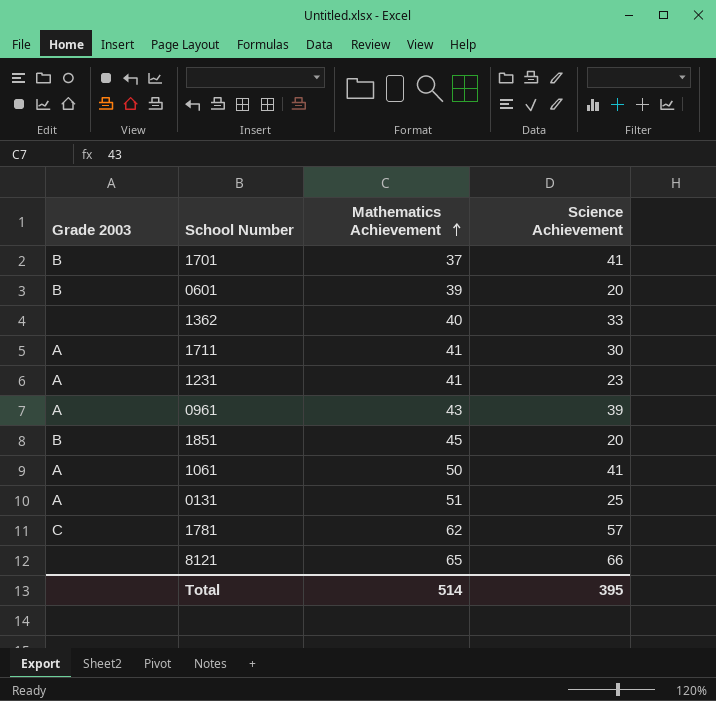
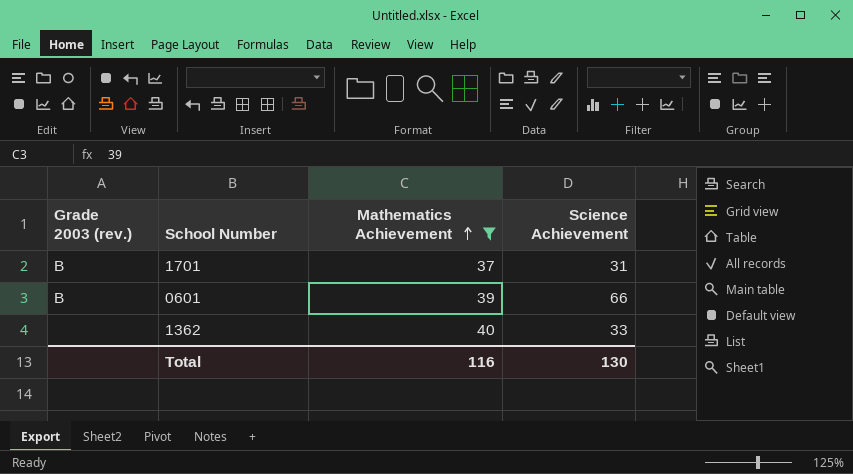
filter: none -> Mathematics Achievement <= 40
column name: Grade 2003 -> Grade 2003 (rev.)
1701 | Science Achievement: 41 -> 31
0601 | Science Achievement: 20 -> 66
Total | Mathematics Achievement: 514 -> 116
Total | Science Achievement: 395 -> 130

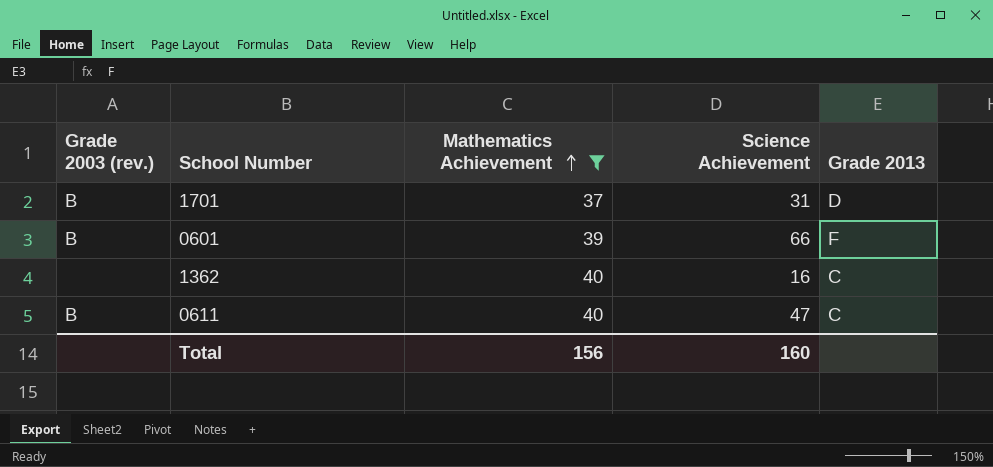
column Grade 2013 | position: none -> 5
1362 | Science Achievement: 33 -> 16
row 0611: none -> B | 40 | 47 | C
Total | Mathematics Achievement: 116 -> 156
Total | Science Achievement: 130 -> 160

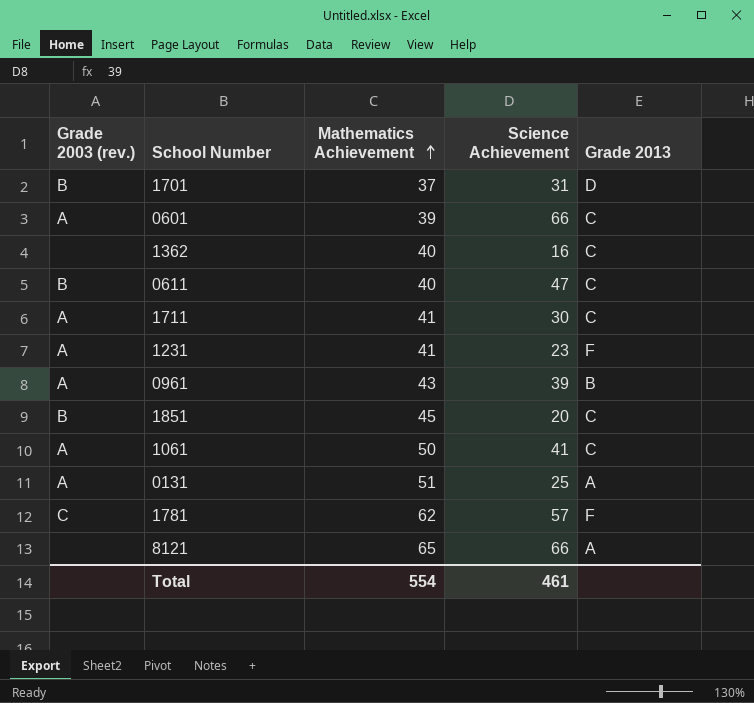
filter: Mathematics Achievement <= 40 -> none
0601 | Grade 2003 (rev.): B -> A
0601 | Grade 2013: F -> C
Total | Mathematics Achievement: 156 -> 554
Total | Science Achievement: 160 -> 461

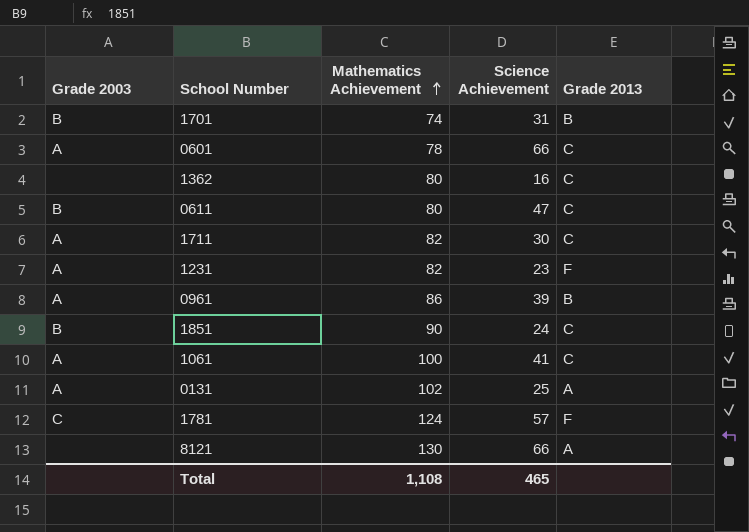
column name: Grade 2003 (rev.) -> Grade 2003
1701 | Mathematics Achievement: 37 -> 74
1701 | Grade 2013: D -> B
0601 | Mathematics Achievement: 39 -> 78
1362 | Mathematics Achievement: 40 -> 80
0611 | Mathematics Achievement: 40 -> 80
1711 | Mathematics Achievement: 41 -> 82
1231 | Mathematics Achievement: 41 -> 82
0961 | Mathematics Achievement: 43 -> 86
1851 | Mathematics Achievement: 45 -> 90
1851 | Science Achievement: 20 -> 24
1061 | Mathematics Achievement: 50 -> 100
0131 | Mathematics Achievement: 51 -> 102
1781 | Mathematics Achievement: 62 -> 124
8121 | Mathematics Achievement: 65 -> 130
Total | Mathematics Achievement: 554 -> 1,108
Total | Science Achievement: 461 -> 465

